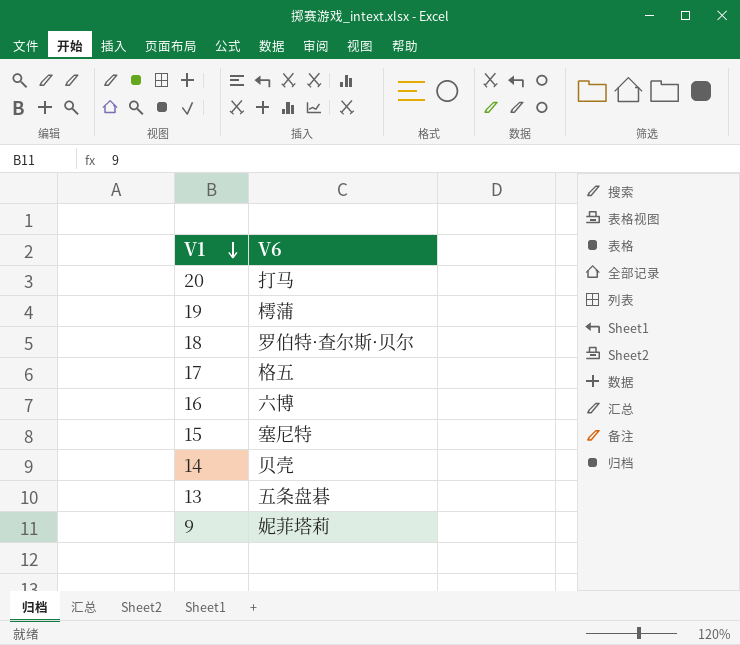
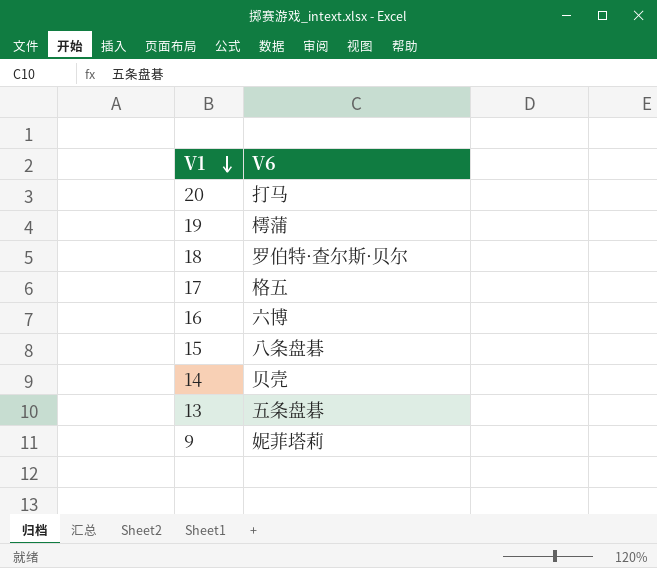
15 | V6: 塞尼特 -> 八条盘碁

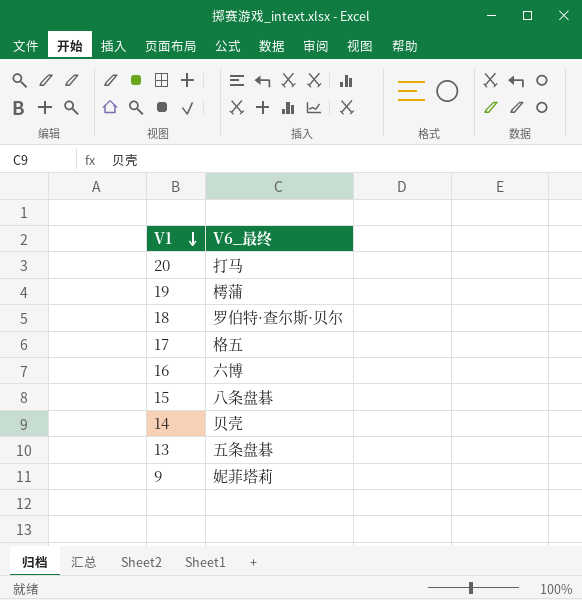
column name: V6 -> V6_最终

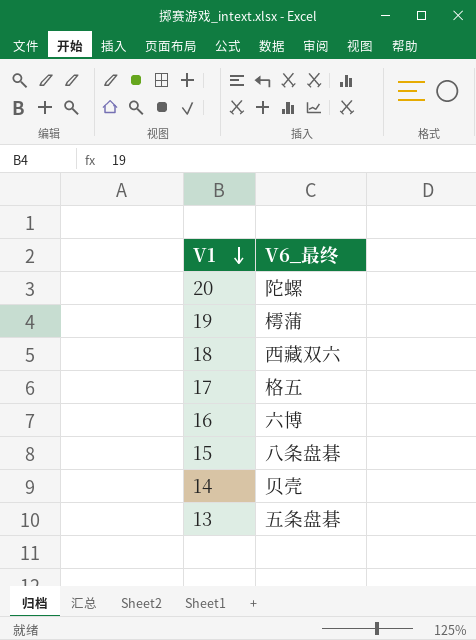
row 9: 妮菲塔莉 -> none
20 | V6_最终: 打马 -> 陀螺
18 | V6_最终: 罗伯特·查尔斯·贝尔 -> 西藏双六

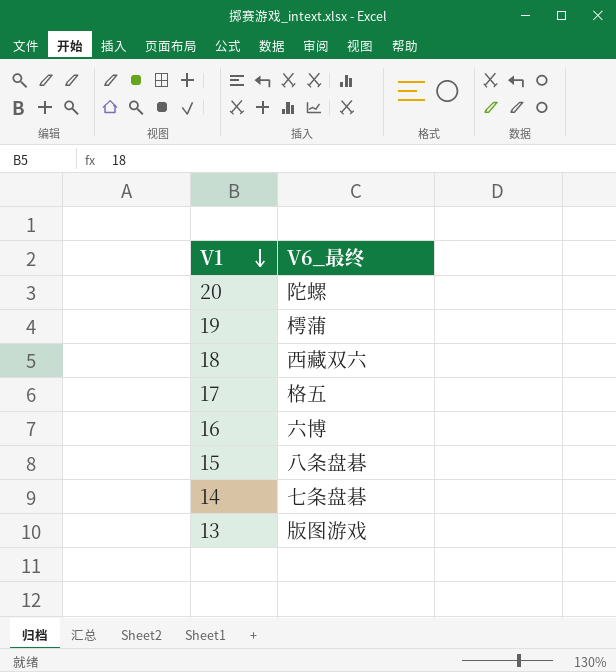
14 | V6_最终: 贝壳 -> 七条盘碁
13 | V6_最终: 五条盘碁 -> 版图游戏

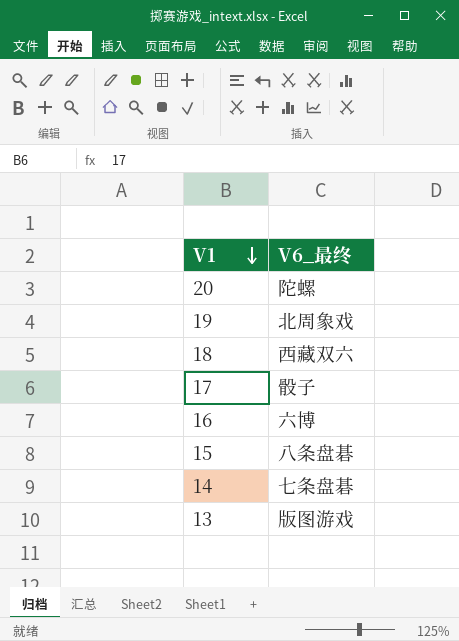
19 | V6_最终: 樗蒲 -> 北周象戏
17 | V6_最终: 格五 -> 骰子

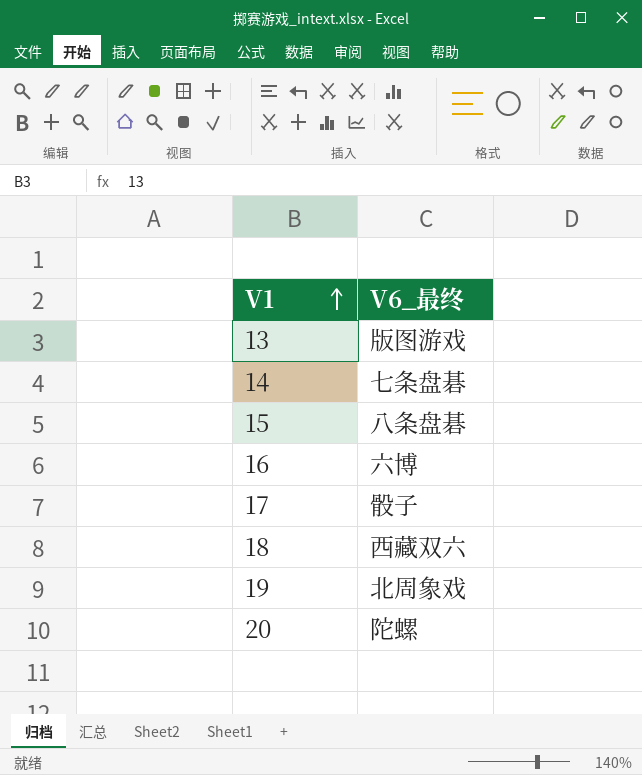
row order: V1 descending -> V1 ascending

